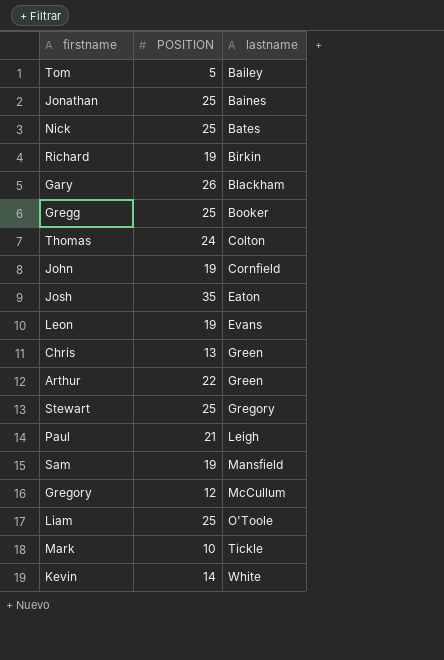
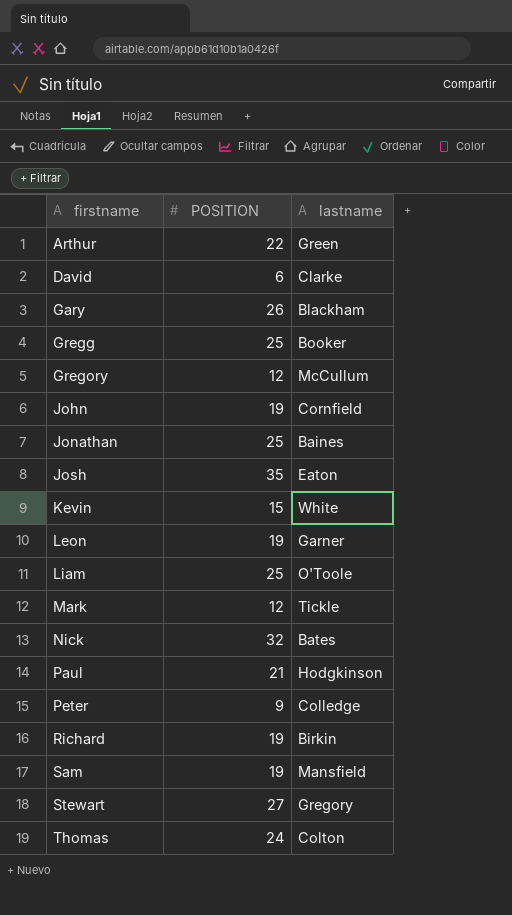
row order: lastname ascending -> firstname ascending
row Tom: 5 | Bailey -> none
row Chris: 13 | Green -> none
row David: none -> 6 | Clarke
Kevin | POSITION: 14 -> 15
Leon | lastname: Evans -> Garner
Mark | POSITION: 10 -> 12
Nick | POSITION: 25 -> 32
Paul | lastname: Leigh -> Hodgkinson
row Peter: none -> 9 | Colledge
Stewart | POSITION: 25 -> 27

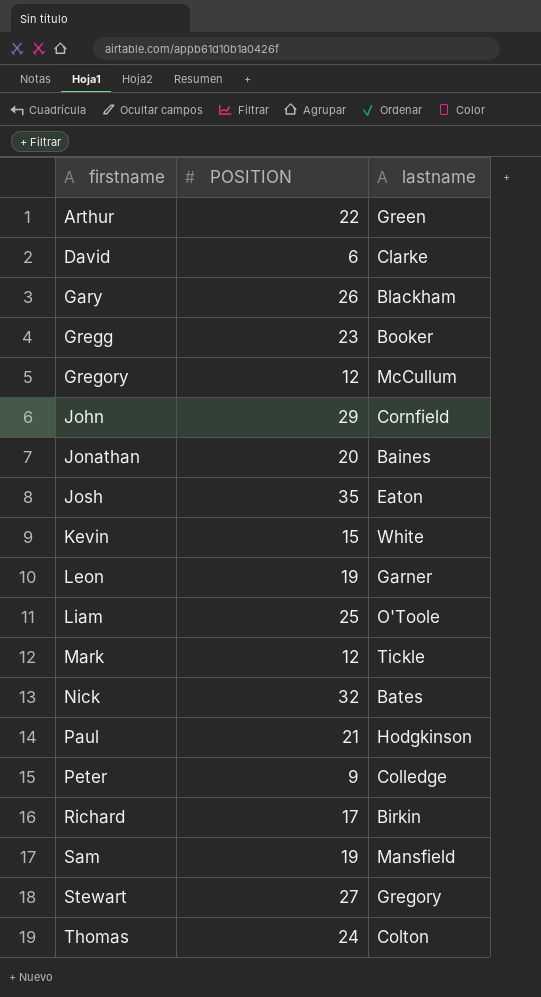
Gregg | POSITION: 25 -> 23
John | POSITION: 19 -> 29
Jonathan | POSITION: 25 -> 20
Richard | POSITION: 19 -> 17

